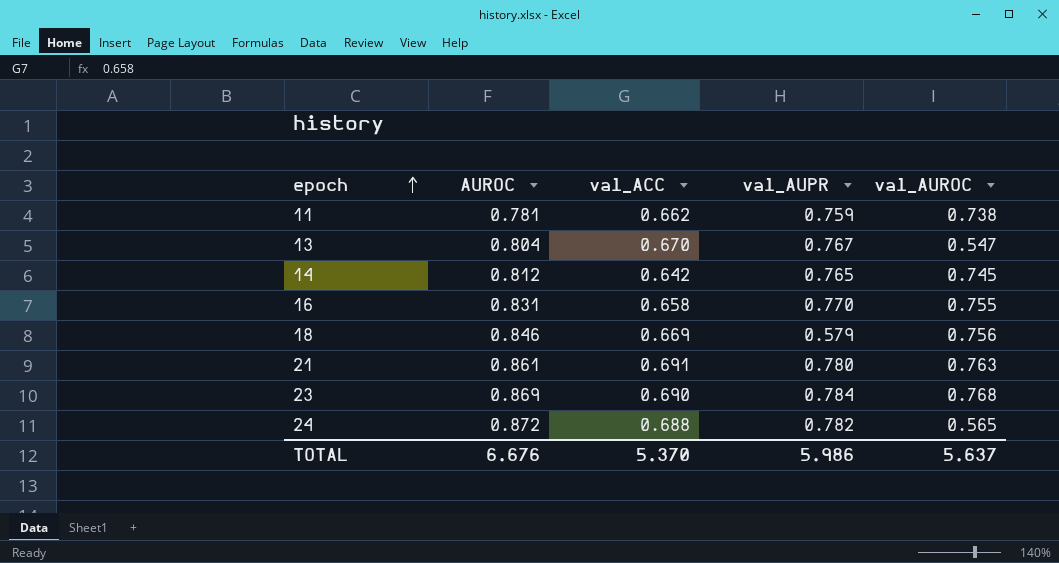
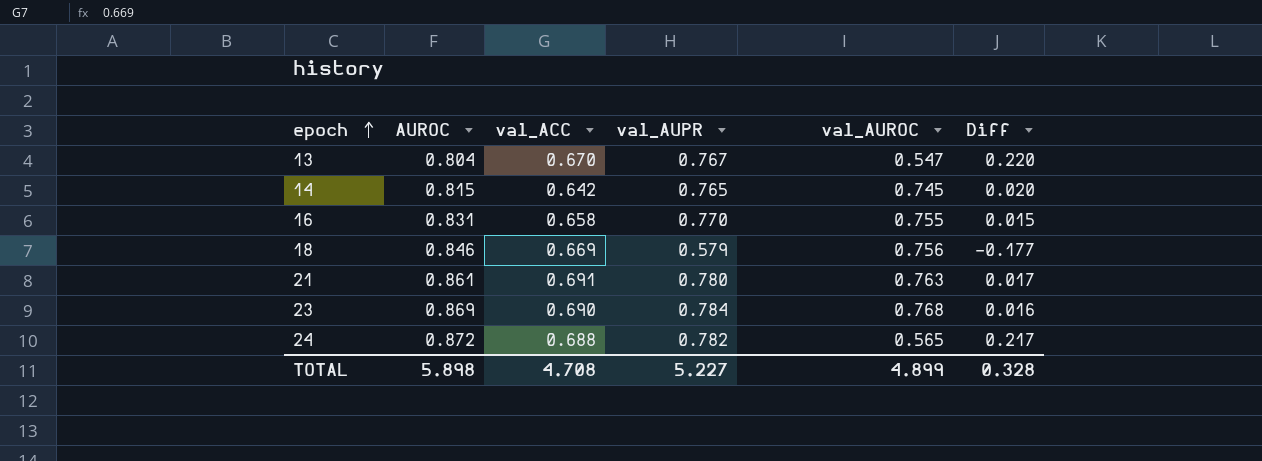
column Diff | formula: none -> [val_AUPR] - [val_AUROC]
row 11: 0.781 | 0.662 | 0.759 | 0.738 -> none
14 | AUROC: 0.812 -> 0.815
TOTAL | AUROC: 6.676 -> 5.898
TOTAL | val_ACC: 5.370 -> 4.708
TOTAL | val_AUPR: 5.986 -> 5.227
TOTAL | val_AUROC: 5.637 -> 4.899

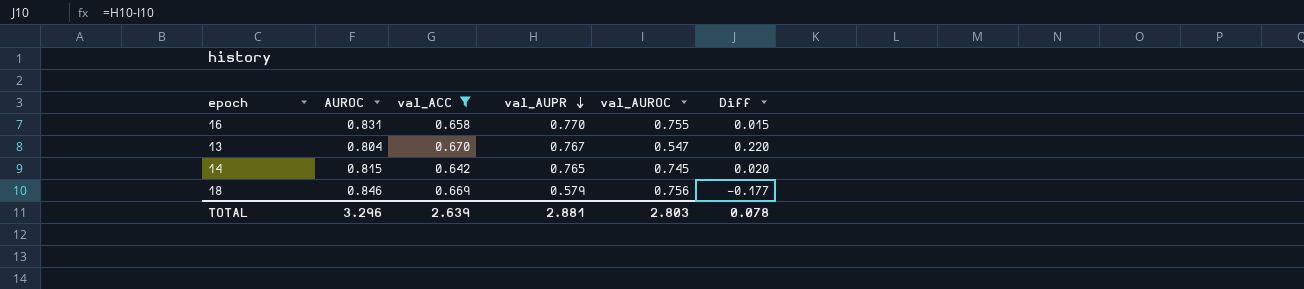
filter: none -> val_ACC <= 0.670
row order: epoch ascending -> val_AUPR descending
TOTAL | AUROC: 5.898 -> 3.296
TOTAL | val_ACC: 4.708 -> 2.639
TOTAL | val_AUPR: 5.227 -> 2.881
TOTAL | val_AUROC: 4.899 -> 2.803
TOTAL | Diff: 0.328 -> 0.078

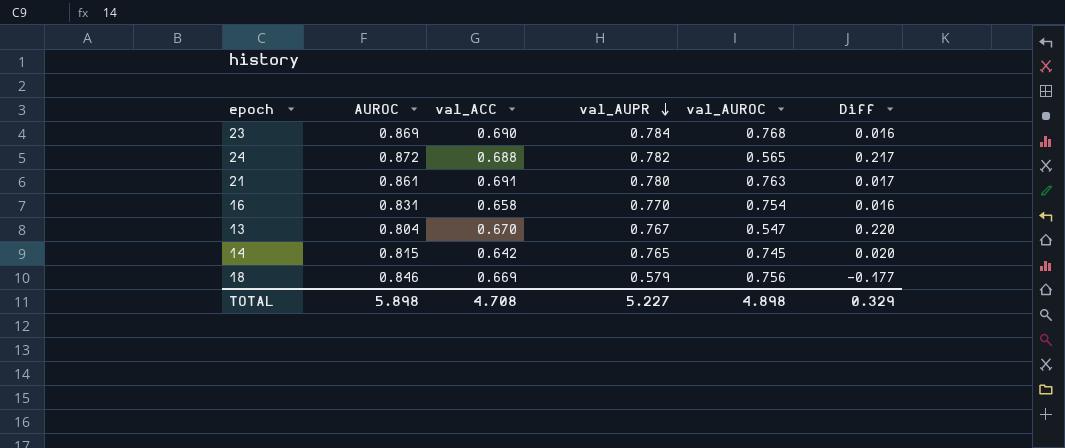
filter: val_ACC <= 0.670 -> none
16 | val_AUROC: 0.755 -> 0.754
16 | Diff: 0.015 -> 0.016
TOTAL | AUROC: 3.296 -> 5.898
TOTAL | val_ACC: 2.639 -> 4.708
TOTAL | val_AUPR: 2.881 -> 5.227
TOTAL | val_AUROC: 2.803 -> 4.898
TOTAL | Diff: 0.078 -> 0.329

